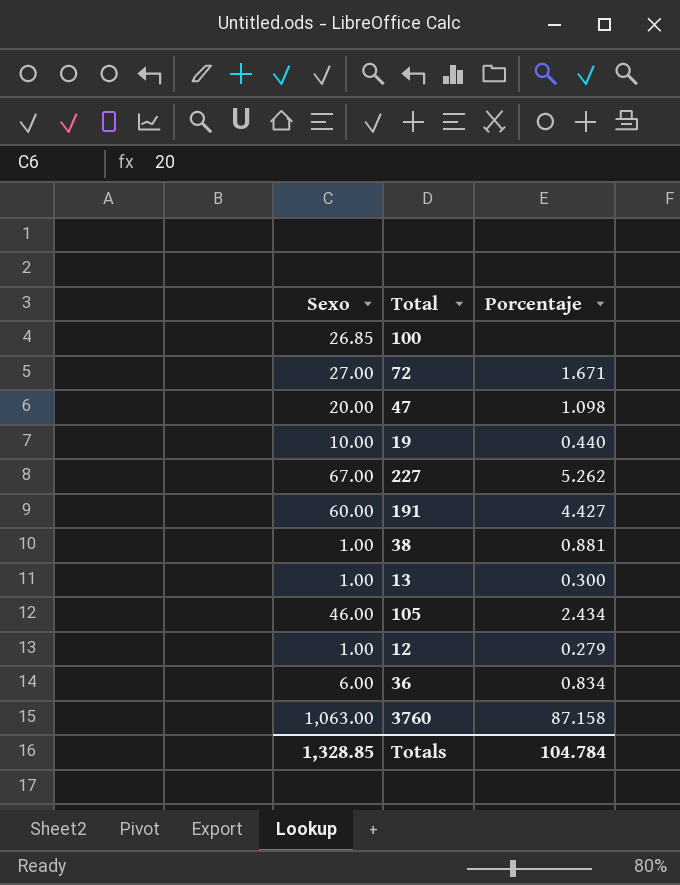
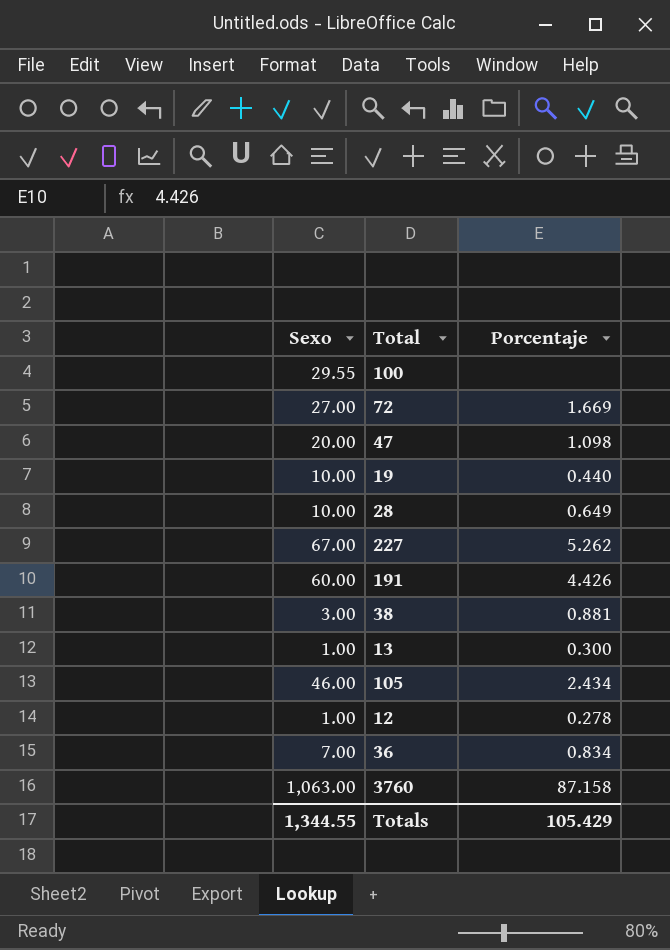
100 | Sexo: 26.85 -> 29.55
72 | Porcentaje: 1.671 -> 1.669
row 28: none -> 10.00 | 0.649
191 | Porcentaje: 4.427 -> 4.426
38 | Sexo: 1.00 -> 3.00
12 | Porcentaje: 0.279 -> 0.278
36 | Sexo: 6.00 -> 7.00
Totals | Sexo: 1,328.85 -> 1,344.55
Totals | Porcentaje: 104.784 -> 105.429

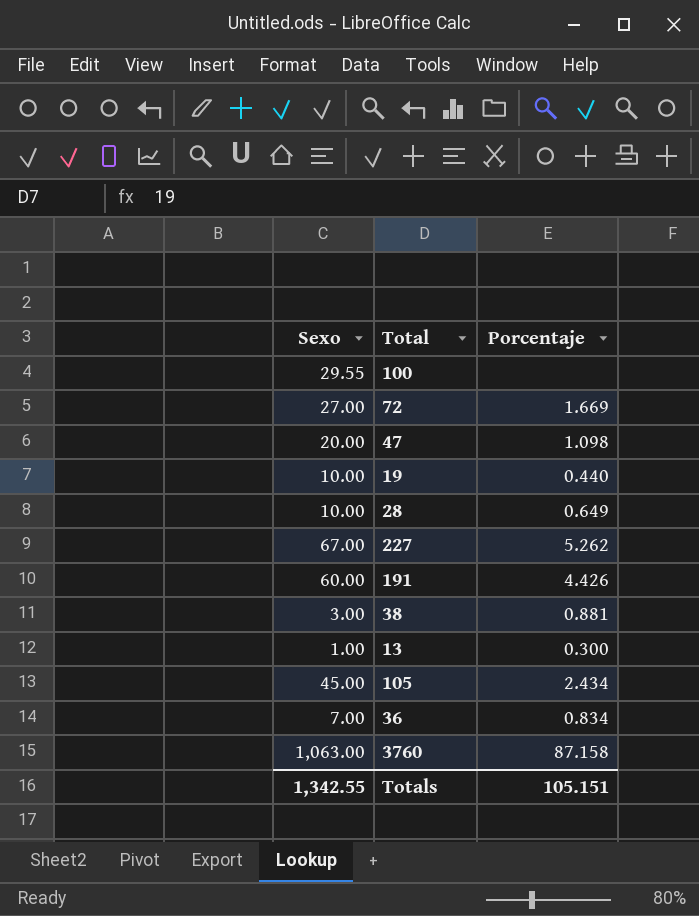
row 12: 1.00 | 0.278 -> none
105 | Sexo: 46.00 -> 45.00
Totals | Sexo: 1,344.55 -> 1,342.55
Totals | Porcentaje: 105.429 -> 105.151

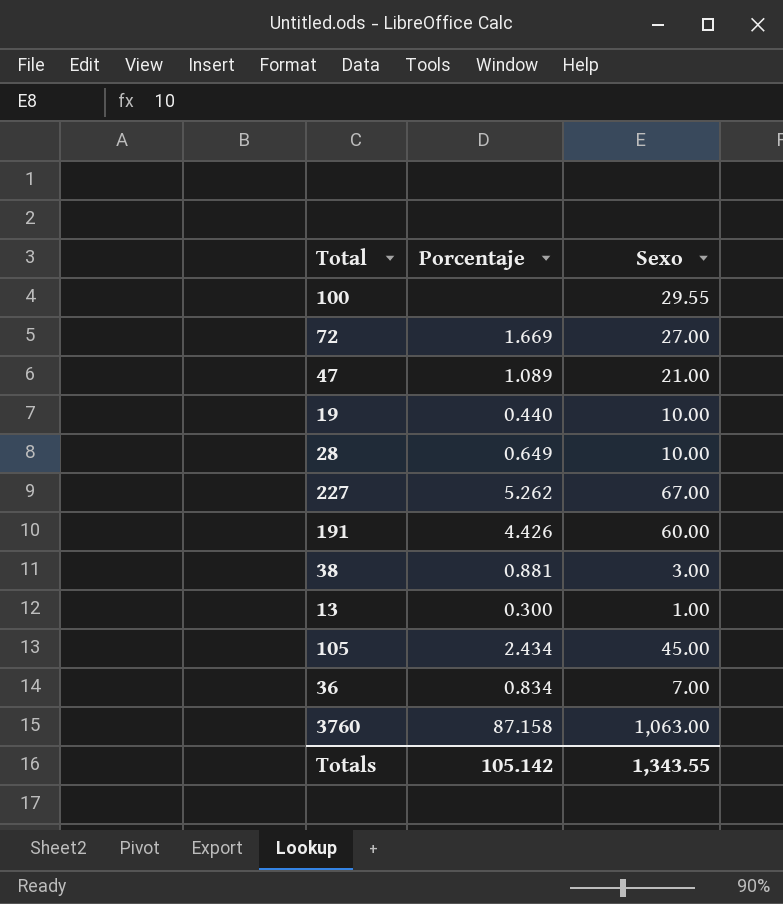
column Sexo | position: 1 -> 3
47 | Porcentaje: 1.098 -> 1.089
47 | Sexo: 20.00 -> 21.00
Totals | Porcentaje: 105.151 -> 105.142
Totals | Sexo: 1,342.55 -> 1,343.55

